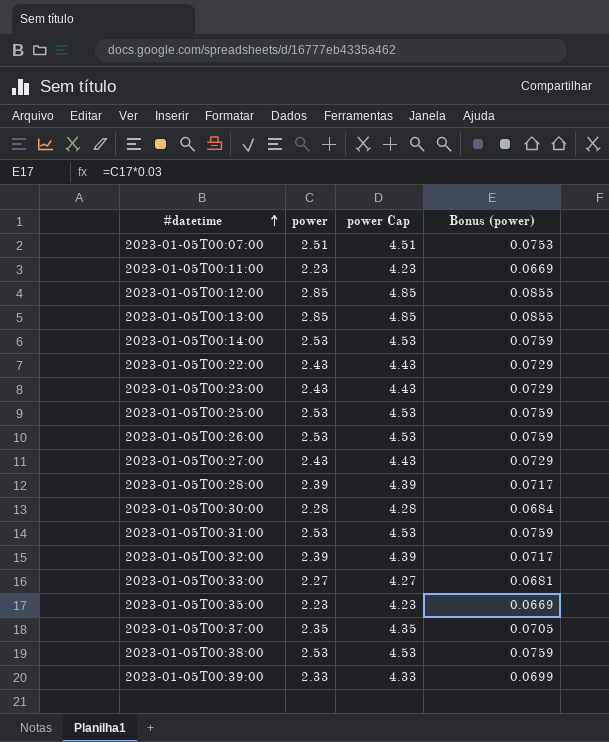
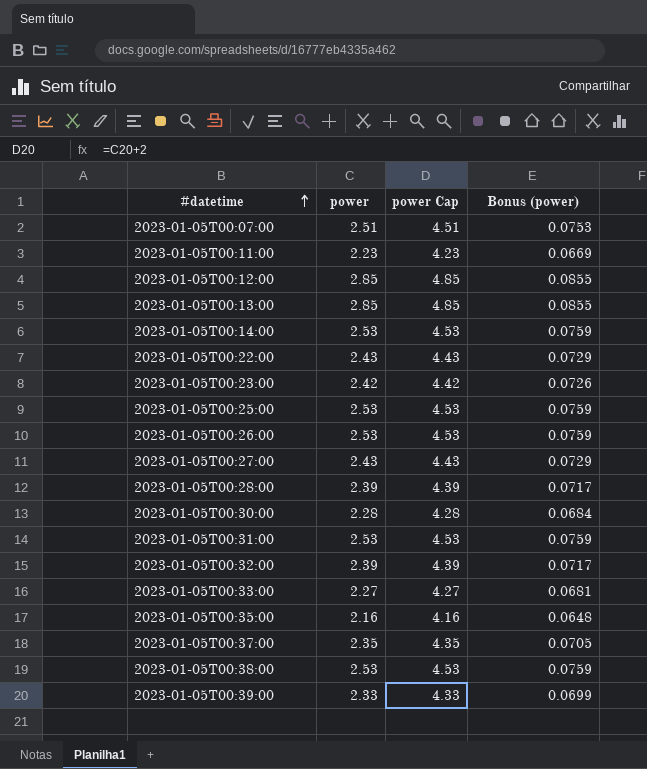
2023-01-05T00:23:00 | power: 2.43 -> 2.42
2023-01-05T00:23:00 | power Cap: 4.43 -> 4.42
2023-01-05T00:23:00 | Bonus (power): 0.0729 -> 0.0726
2023-01-05T00:35:00 | power: 2.23 -> 2.16
2023-01-05T00:35:00 | power Cap: 4.23 -> 4.16
2023-01-05T00:35:00 | Bonus (power): 0.0669 -> 0.0648

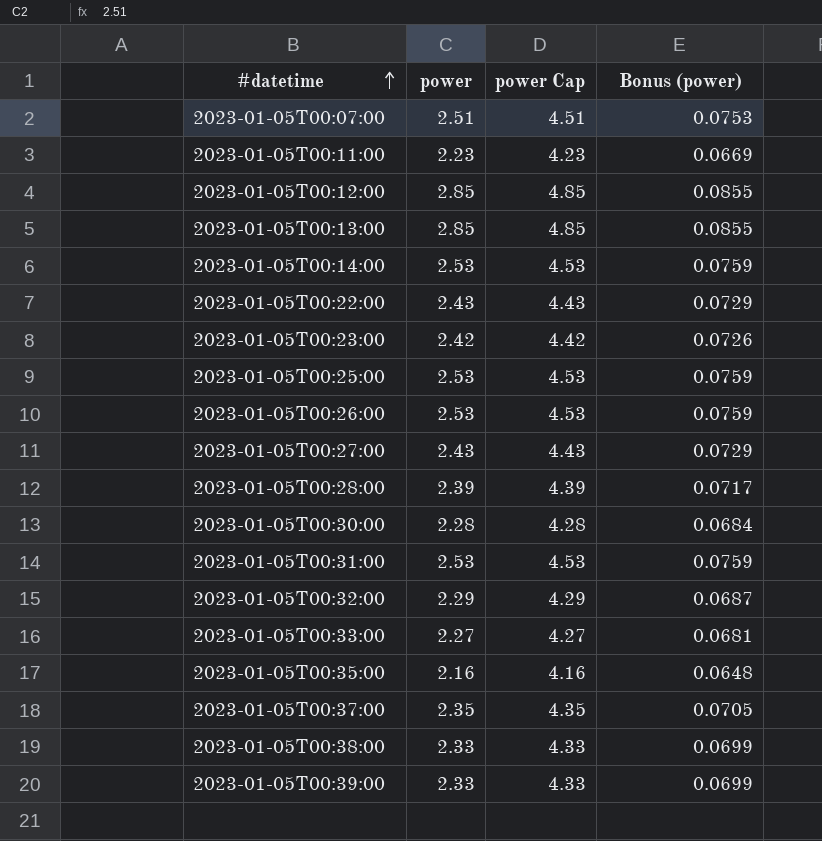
2023-01-05T00:32:00 | power: 2.39 -> 2.29
2023-01-05T00:32:00 | power Cap: 4.39 -> 4.29
2023-01-05T00:32:00 | Bonus (power): 0.0717 -> 0.0687
2023-01-05T00:38:00 | power: 2.53 -> 2.33
2023-01-05T00:38:00 | power Cap: 4.53 -> 4.33
2023-01-05T00:38:00 | Bonus (power): 0.0759 -> 0.0699

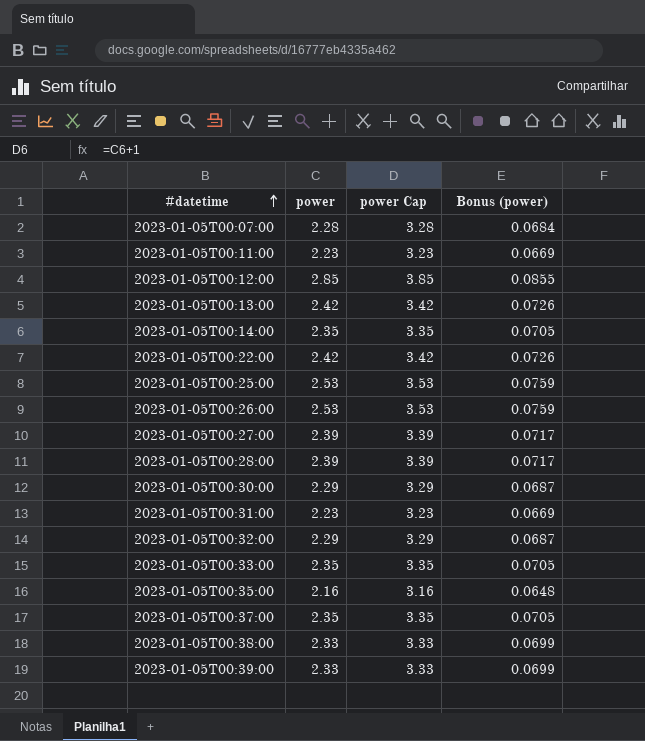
column power Cap | formula: [power] + 2 -> [power] + 1
row 2023-01-05T00:23:00: 2.42 | 4.42 | 0.0726 -> none
2023-01-05T00:07:00 | power: 2.51 -> 2.28
2023-01-05T00:07:00 | Bonus (power): 0.0753 -> 0.0684
2023-01-05T00:13:00 | power: 2.85 -> 2.42
2023-01-05T00:13:00 | Bonus (power): 0.0855 -> 0.0726
2023-01-05T00:14:00 | power: 2.53 -> 2.35
2023-01-05T00:14:00 | Bonus (power): 0.0759 -> 0.0705
2023-01-05T00:22:00 | power: 2.43 -> 2.42
2023-01-05T00:22:00 | Bonus (power): 0.0729 -> 0.0726
2023-01-05T00:27:00 | power: 2.43 -> 2.39
2023-01-05T00:27:00 | Bonus (power): 0.0729 -> 0.0717
2023-01-05T00:30:00 | power: 2.28 -> 2.29
2023-01-05T00:30:00 | Bonus (power): 0.0684 -> 0.0687
2023-01-05T00:31:00 | power: 2.53 -> 2.23
2023-01-05T00:31:00 | Bonus (power): 0.0759 -> 0.0669
2023-01-05T00:33:00 | power: 2.27 -> 2.35
2023-01-05T00:33:00 | Bonus (power): 0.0681 -> 0.0705

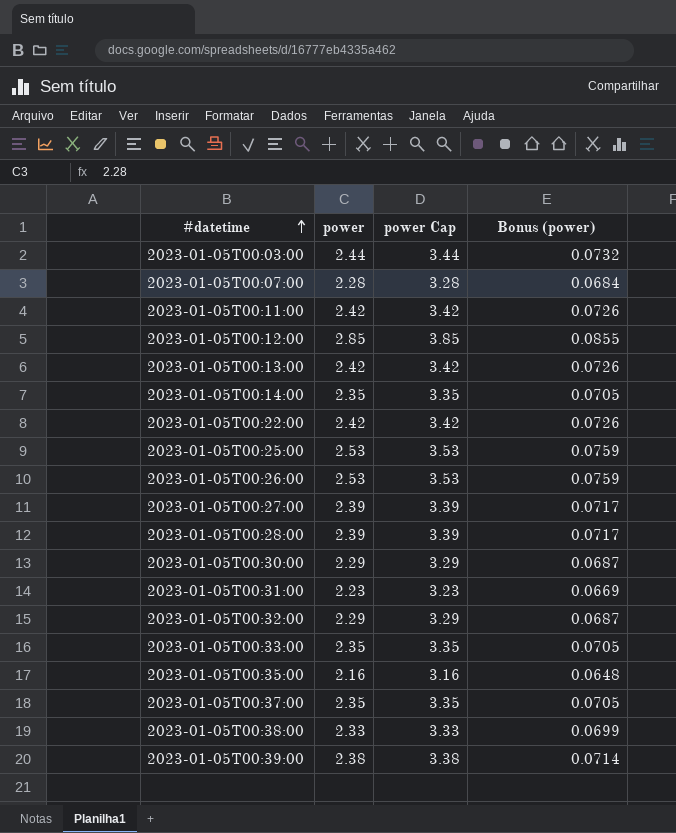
row 2023-01-05T00:03:00: none -> 2.44 | 3.44 | 0.0732
2023-01-05T00:11:00 | power: 2.23 -> 2.42
2023-01-05T00:11:00 | power Cap: 3.23 -> 3.42
2023-01-05T00:11:00 | Bonus (power): 0.0669 -> 0.0726
2023-01-05T00:39:00 | power: 2.33 -> 2.38
2023-01-05T00:39:00 | power Cap: 3.33 -> 3.38
2023-01-05T00:39:00 | Bonus (power): 0.0699 -> 0.0714

